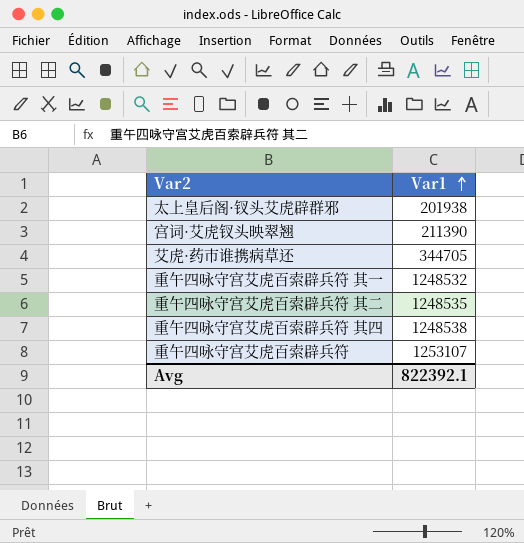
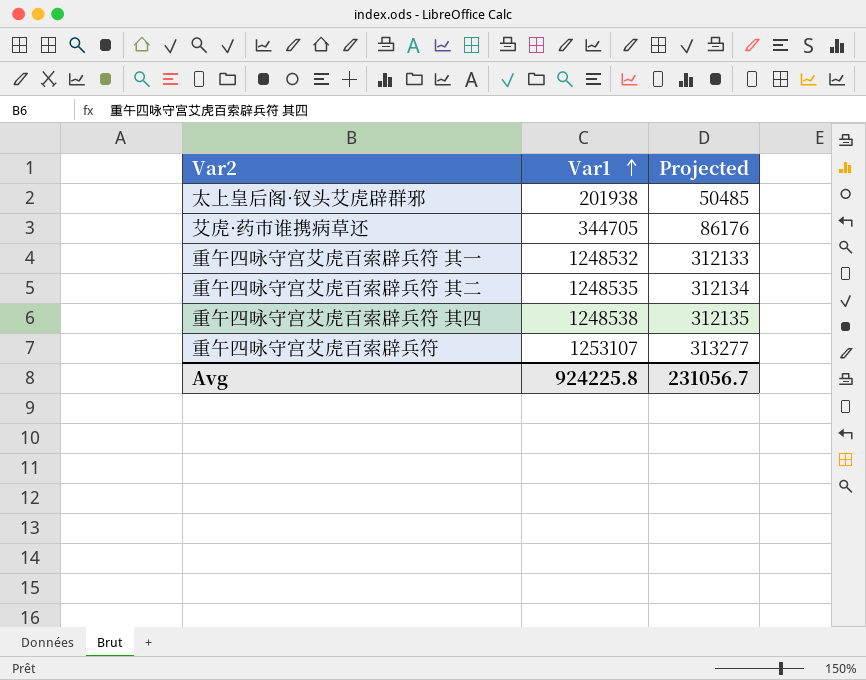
column Projected | formula: none -> [Var1] * 0.25
row 宫词·艾虎钗头映翠翘: 211390 -> none
Avg | Var1: 822392.1 -> 924225.8

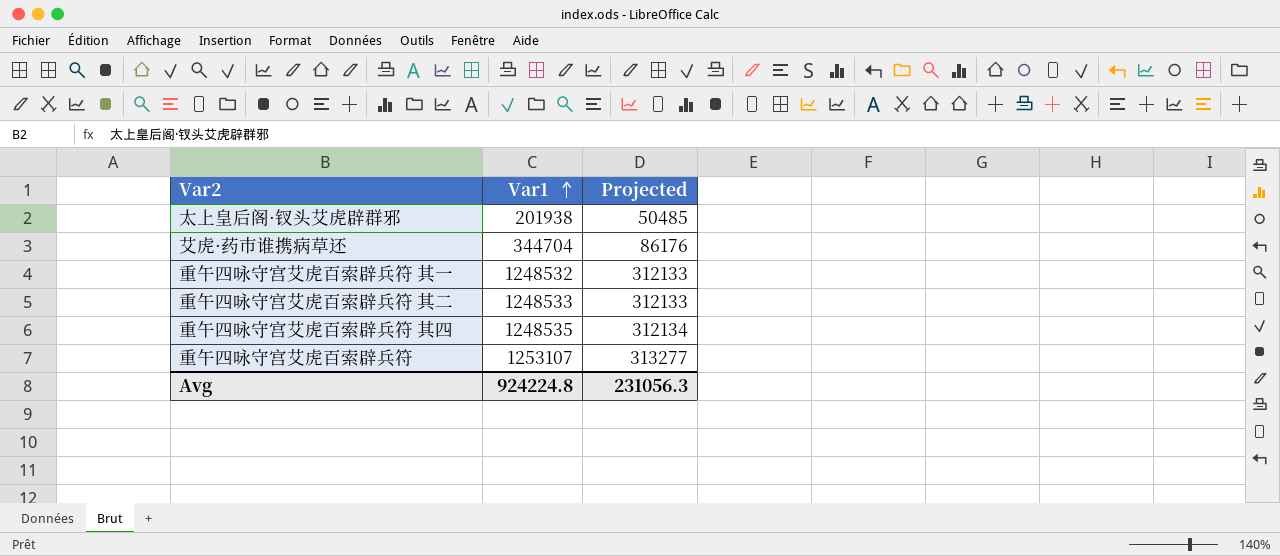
艾虎·药市谁携病草还 | Var1: 344705 -> 344704
重午四咏守宫艾虎百索辟兵符 其二 | Var1: 1248535 -> 1248533
重午四咏守宫艾虎百索辟兵符 其二 | Projected: 312134 -> 312133
重午四咏守宫艾虎百索辟兵符 其四 | Var1: 1248538 -> 1248535
重午四咏守宫艾虎百索辟兵符 其四 | Projected: 312135 -> 312134
Avg | Var1: 924225.8 -> 924224.8
Avg | Projected: 231056.7 -> 231056.3

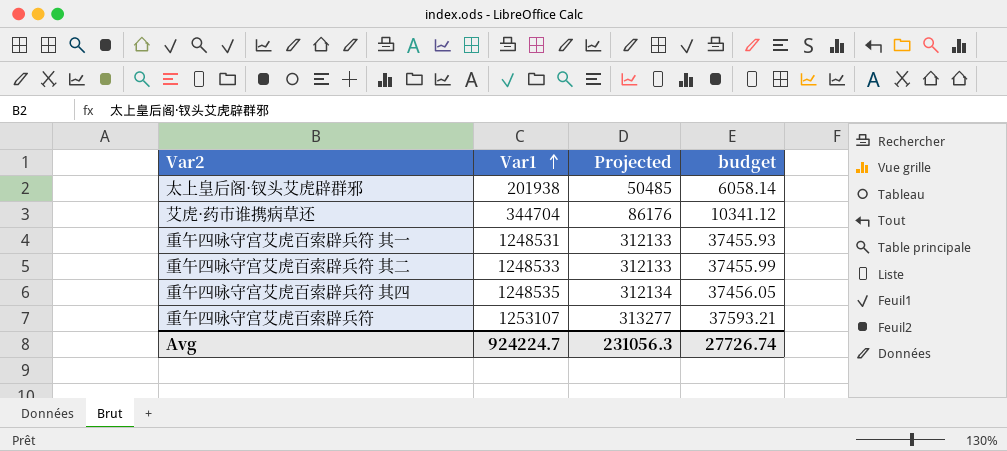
column budget | formula: none -> [Var1] * 0.03
重午四咏守宫艾虎百索辟兵符 其一 | Var1: 1248532 -> 1248531
Avg | Var1: 924224.8 -> 924224.7

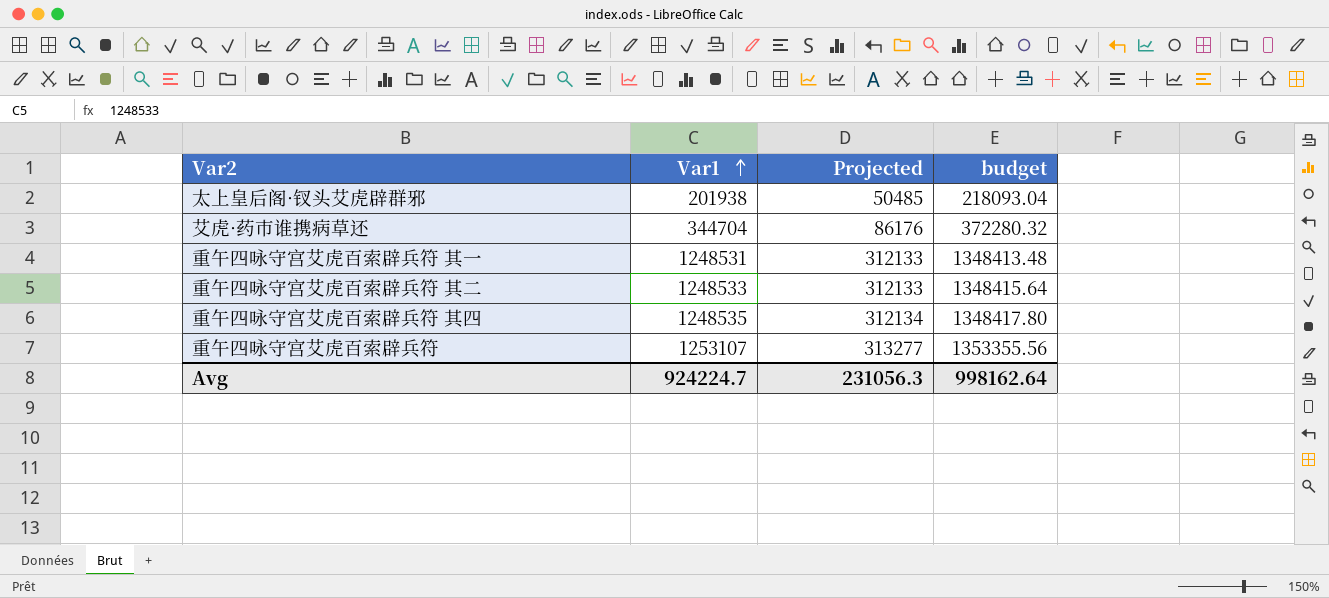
column budget | formula: [Var1] * 0.03 -> [Var1] * 1.08
Avg | budget: 27726.74 -> 998162.64

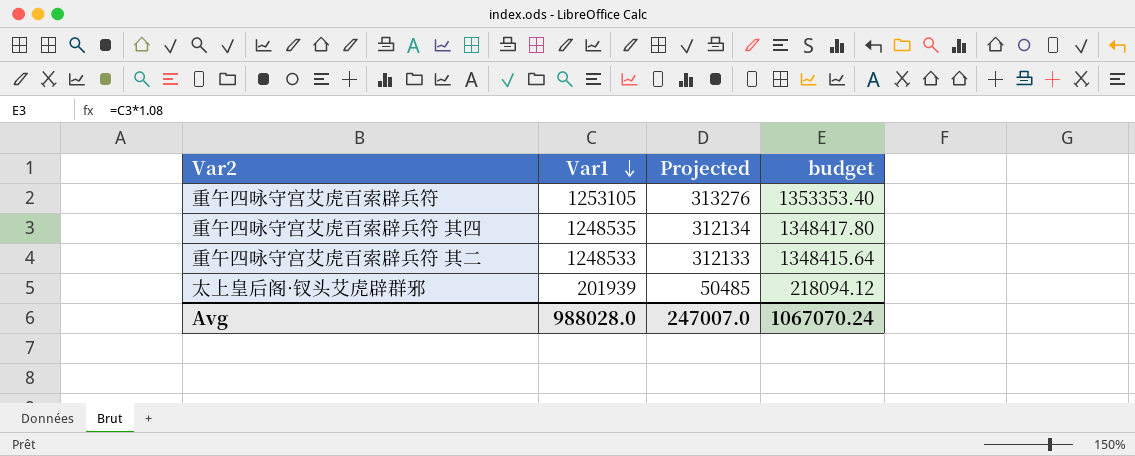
row order: Var1 ascending -> Var1 descending
row 艾虎·药市谁携病草还: 344704 | 86176 | 372280.32 -> none
row 重午四咏守宫艾虎百索辟兵符 其一: 1248531 | 312133 | 1348413.48 -> none
重午四咏守宫艾虎百索辟兵符 | Var1: 1253107 -> 1253105
重午四咏守宫艾虎百索辟兵符 | Projected: 313277 -> 313276
重午四咏守宫艾虎百索辟兵符 | budget: 1353355.56 -> 1353353.40
太上皇后阁·钗头艾虎辟群邪 | Var1: 201938 -> 201939
太上皇后阁·钗头艾虎辟群邪 | budget: 218093.04 -> 218094.12
Avg | Var1: 924224.7 -> 988028.0
Avg | Projected: 231056.3 -> 247007.0
Avg | budget: 998162.64 -> 1067070.24

